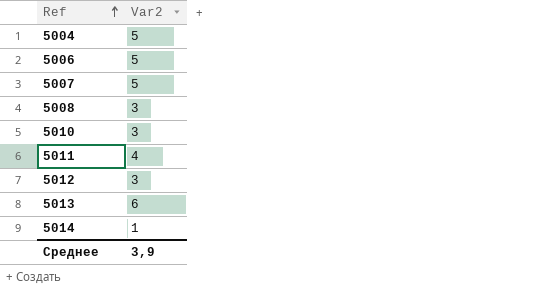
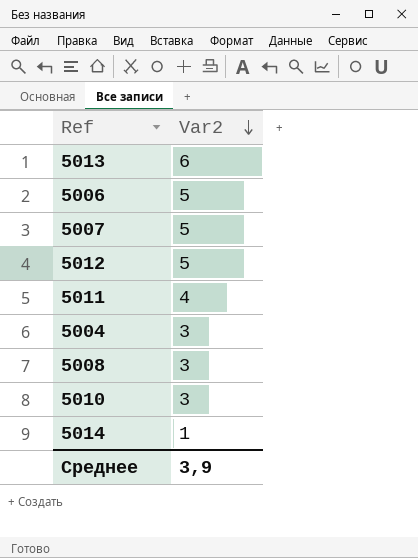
row order: Ref ascending -> Var2 descending
5012 | Var2: 3 -> 5
5004 | Var2: 5 -> 3

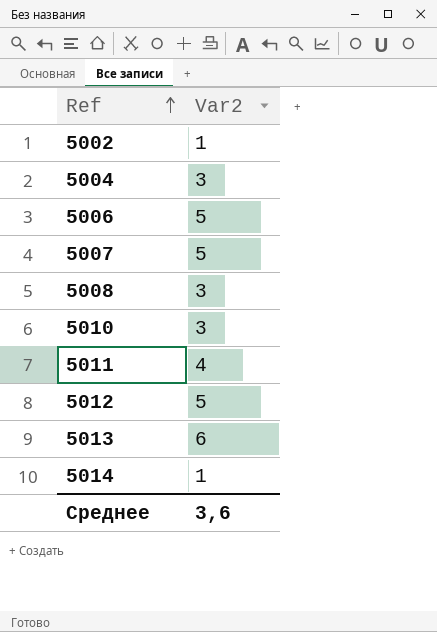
row order: Var2 descending -> Ref ascending
row 5002: none -> 1
Среднее | Var2: 3,9 -> 3,6

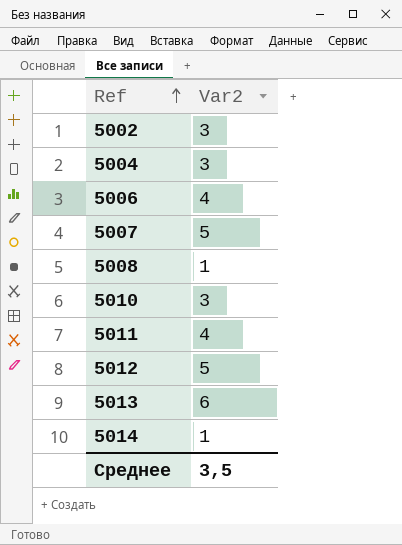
5002 | Var2: 1 -> 3
5006 | Var2: 5 -> 4
5008 | Var2: 3 -> 1
Среднее | Var2: 3,6 -> 3,5

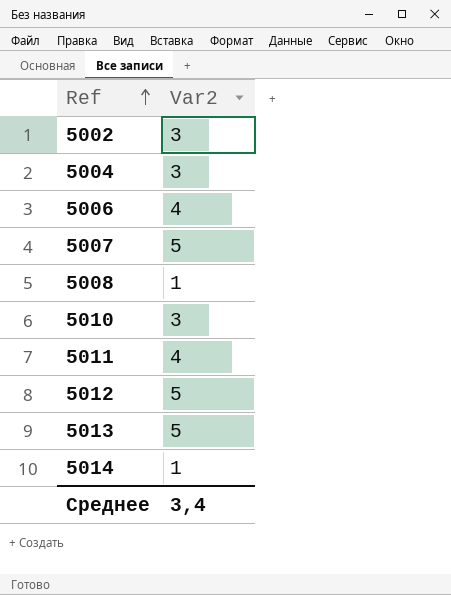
5013 | Var2: 6 -> 5
Среднее | Var2: 3,5 -> 3,4

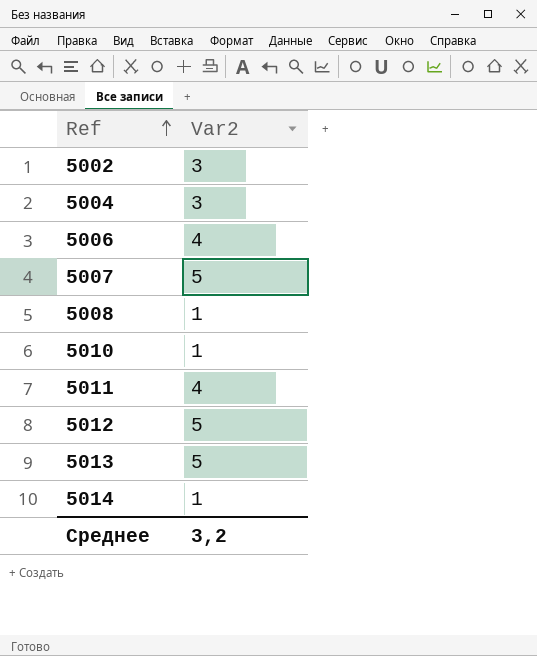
5010 | Var2: 3 -> 1
Среднее | Var2: 3,4 -> 3,2

